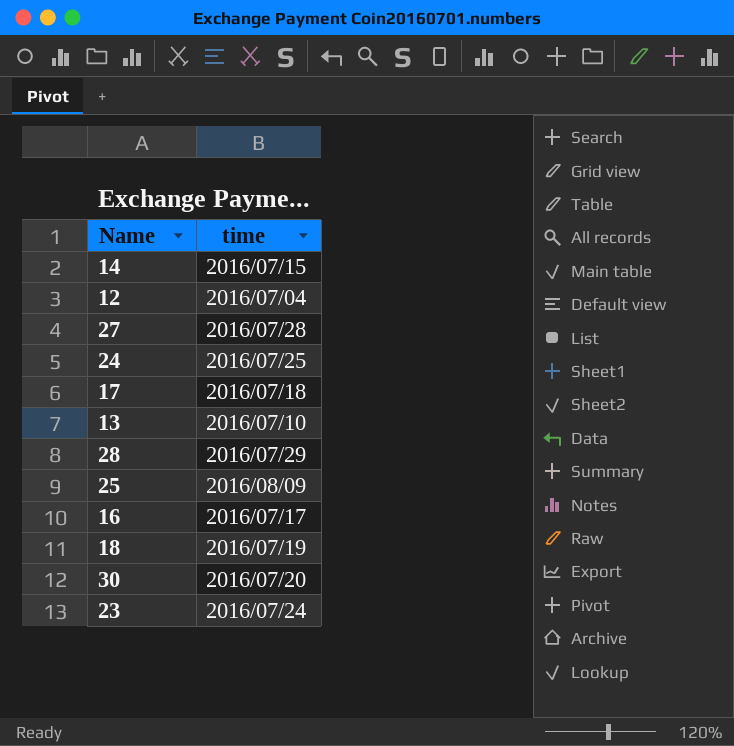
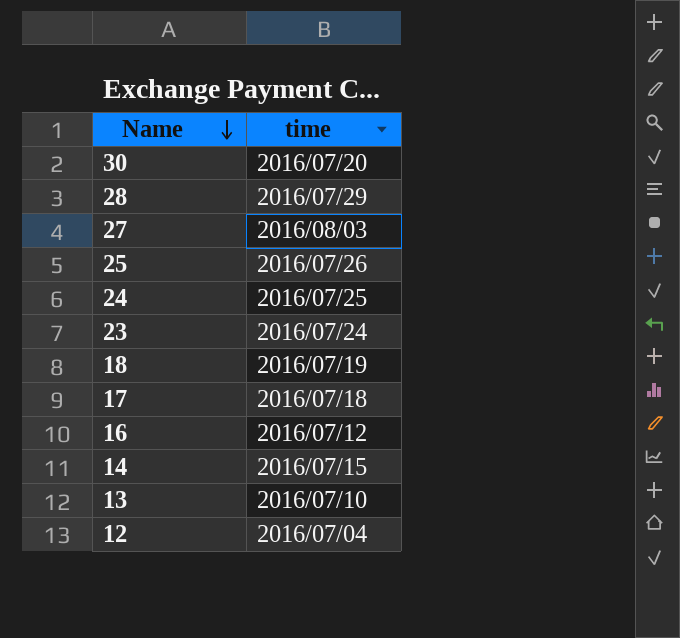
row order: none -> Name descending
27 | time: 2016/07/28 -> 2016/08/03
25 | time: 2016/08/09 -> 2016/07/26
16 | time: 2016/07/17 -> 2016/07/12

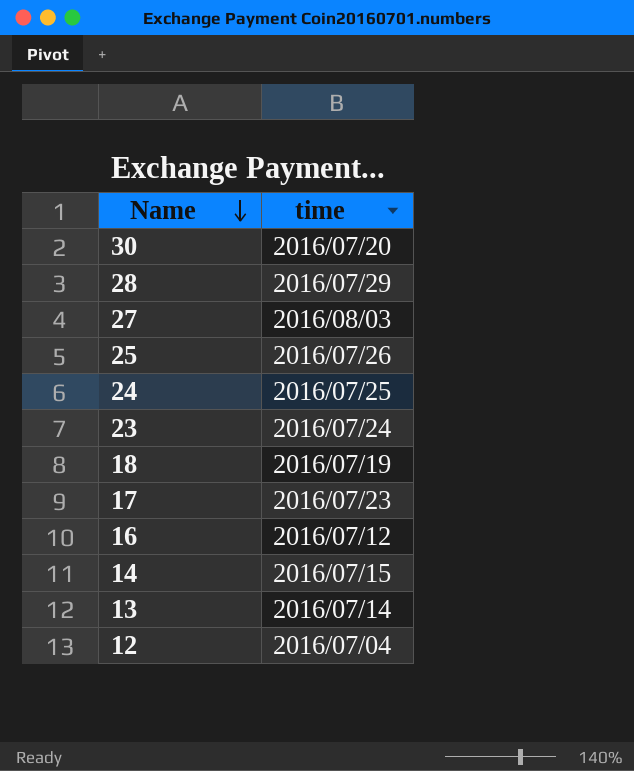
17 | time: 2016/07/18 -> 2016/07/23
13 | time: 2016/07/10 -> 2016/07/14

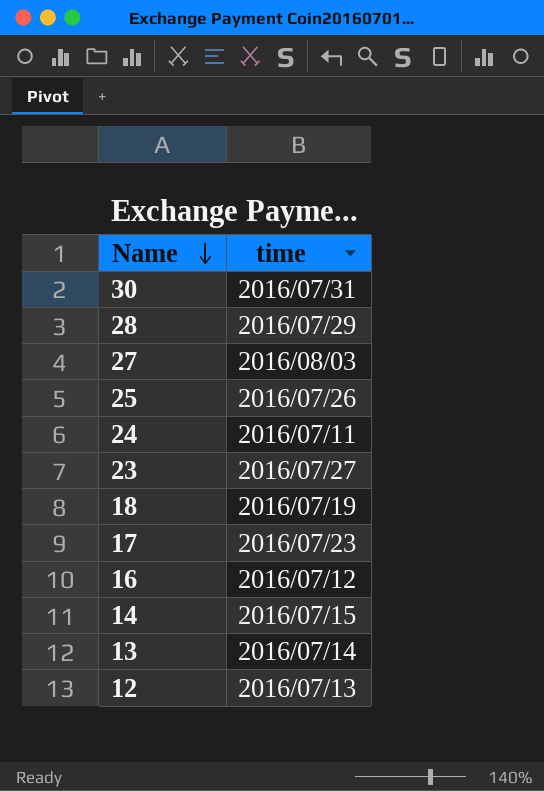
30 | time: 2016/07/20 -> 2016/07/31
24 | time: 2016/07/25 -> 2016/07/11
23 | time: 2016/07/24 -> 2016/07/27
12 | time: 2016/07/04 -> 2016/07/13

